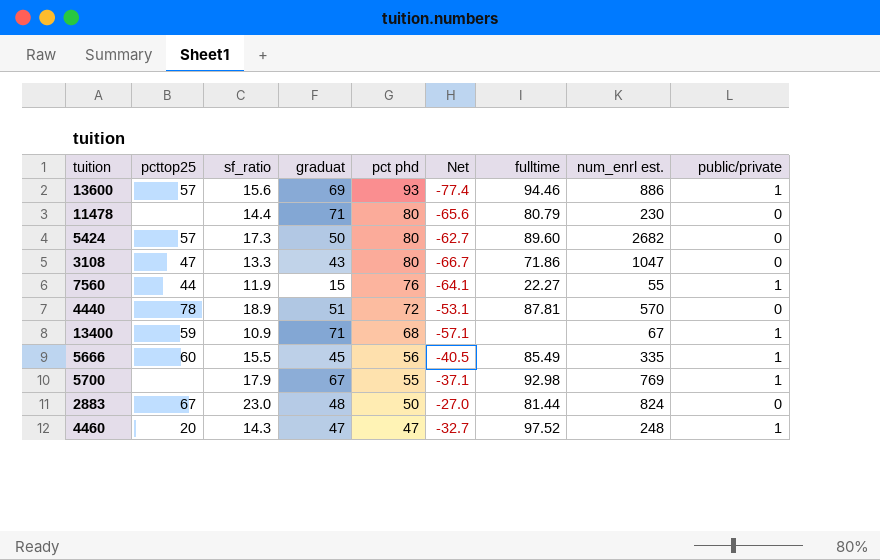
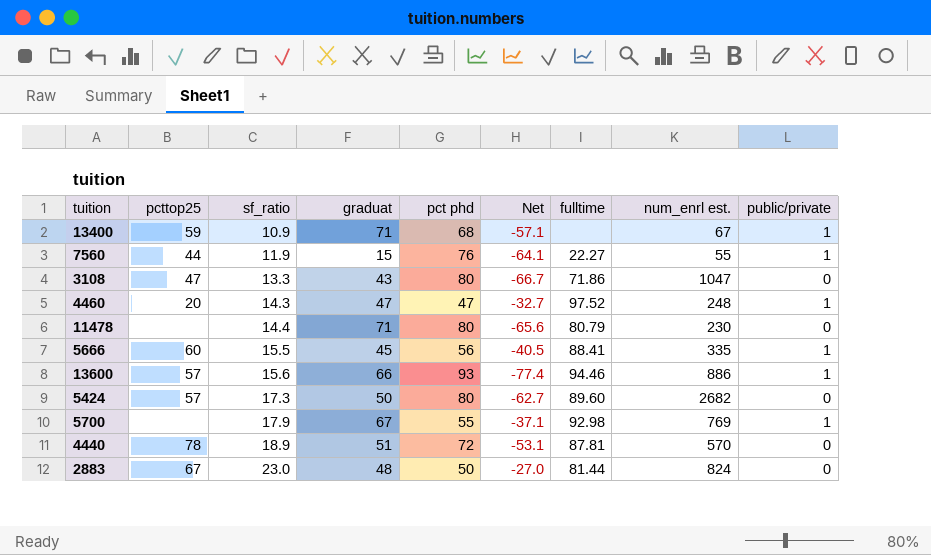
row order: pct phd descending -> sf_ratio ascending
5666 | fulltime: 85.49 -> 88.41
13600 | graduat: 69 -> 66

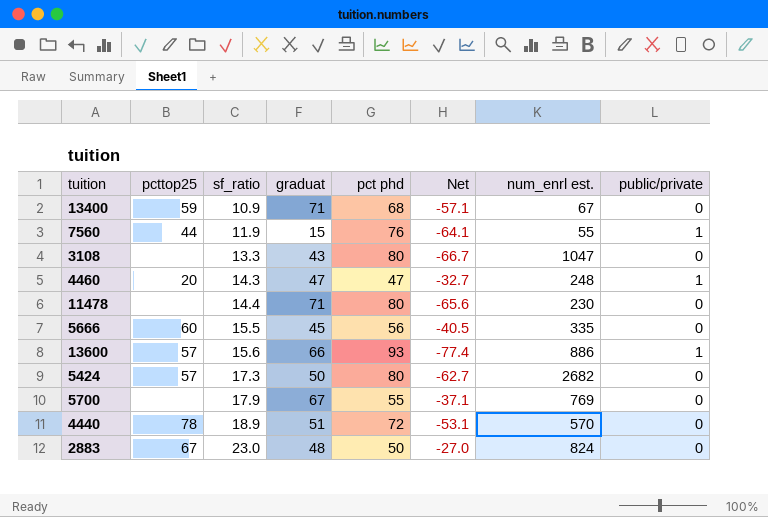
column fulltime | position: 7 -> none
13400 | public/private: 1 -> 0
3108 | pcttop25: 47 -> none
5666 | public/private: 1 -> 0
5700 | public/private: 1 -> 0

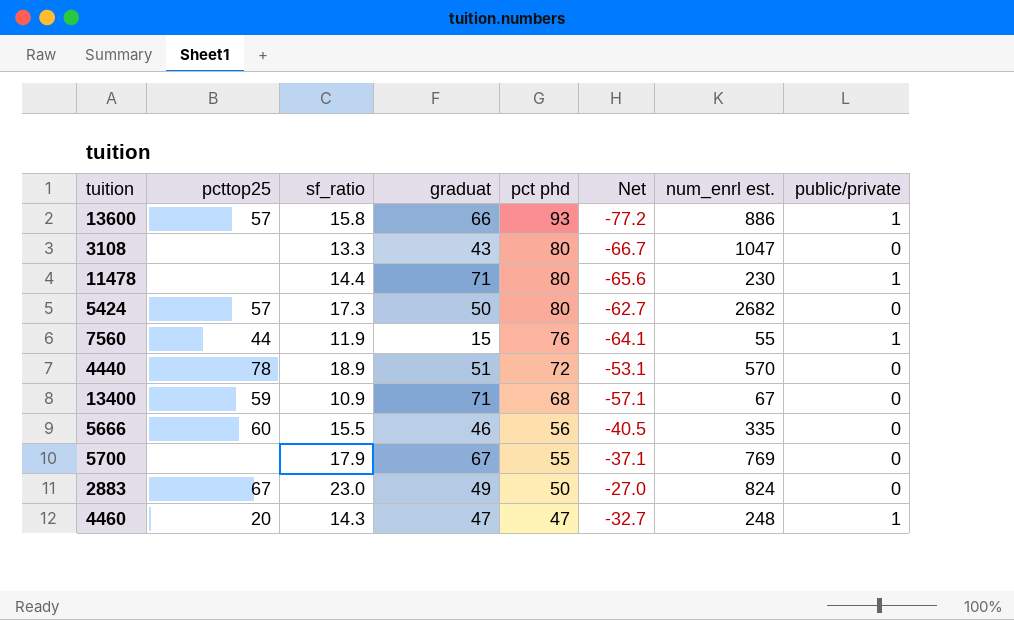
row order: sf_ratio ascending -> pct phd descending
13600 | sf_ratio: 15.6 -> 15.8
13600 | Net: -77.4 -> -77.2
11478 | public/private: 0 -> 1
5666 | graduat: 45 -> 46
2883 | graduat: 48 -> 49

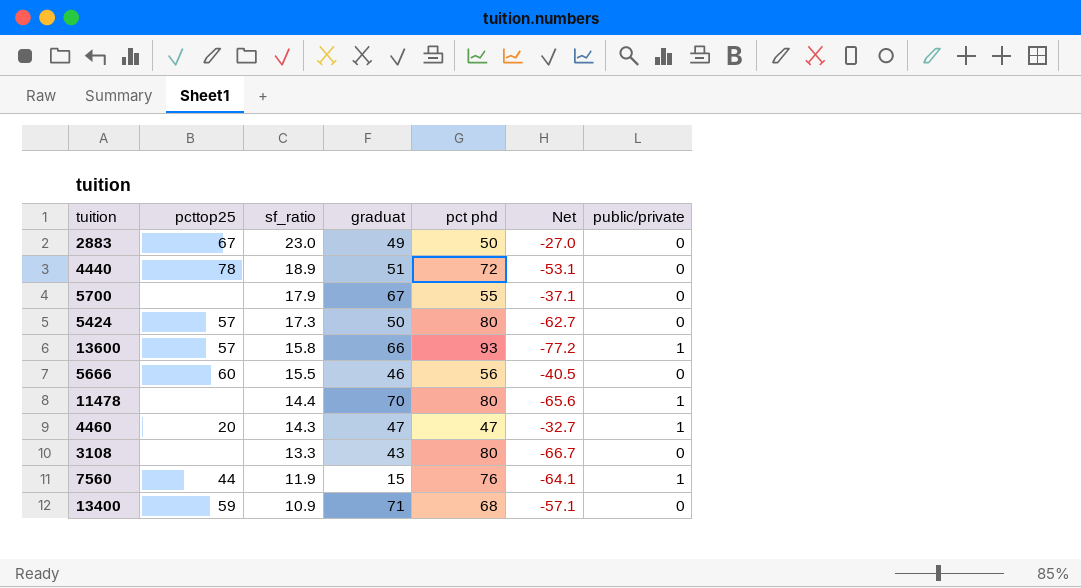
row order: pct phd descending -> sf_ratio descending
column num_enrl est. | position: 7 -> none
11478 | graduat: 71 -> 70

